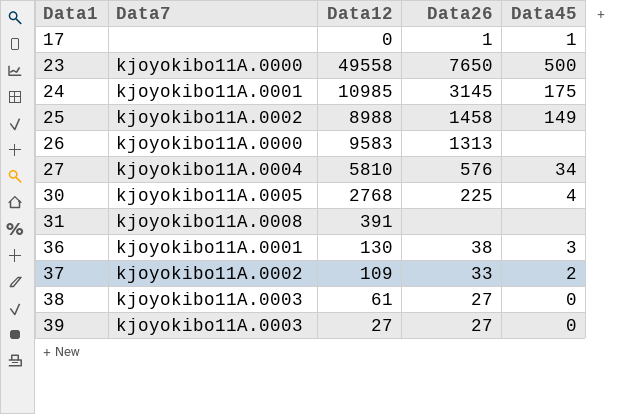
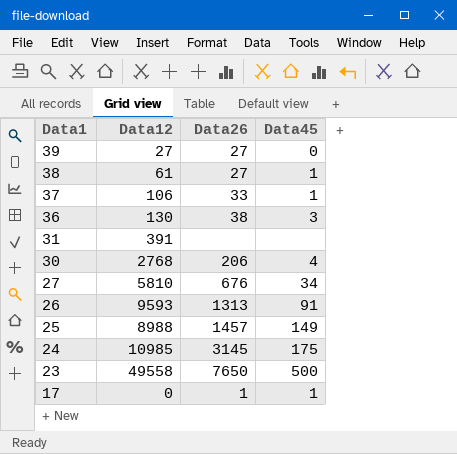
row order: Data1 ascending -> Data1 descending
column Data7 | position: 2 -> none
38 | Data45: 0 -> 1
37 | Data12: 109 -> 106
37 | Data45: 2 -> 1
30 | Data26: 225 -> 206
27 | Data26: 576 -> 676
26 | Data12: 9583 -> 9593
26 | Data45: none -> 91
25 | Data26: 1458 -> 1457

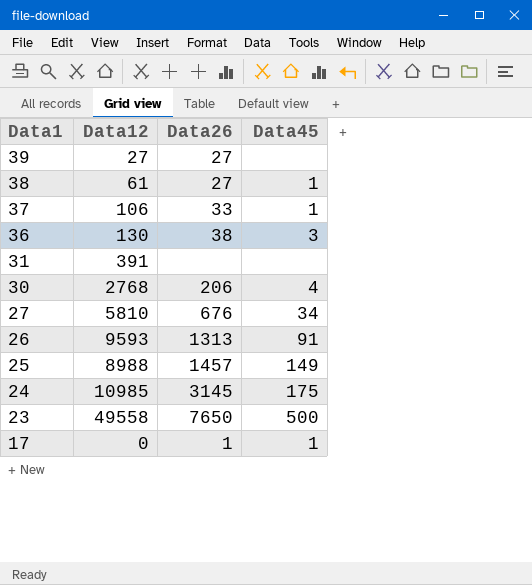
39 | Data45: 0 -> none

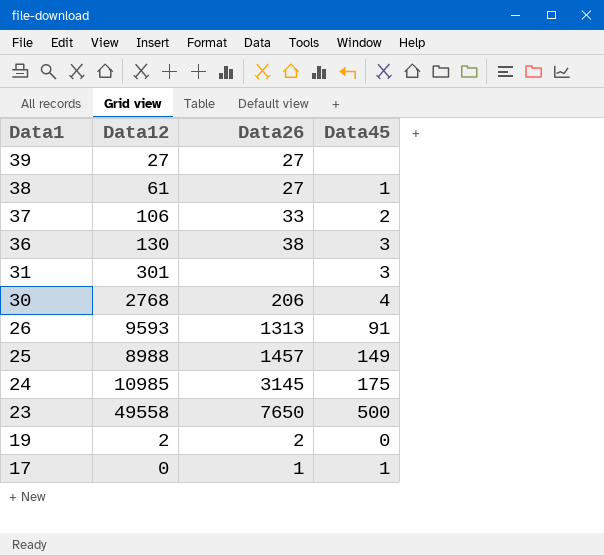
row 27: 5810 | 676 | 34 -> none
37 | Data45: 1 -> 2
31 | Data12: 391 -> 301
31 | Data45: none -> 3
row 19: none -> 2 | 2 | 0

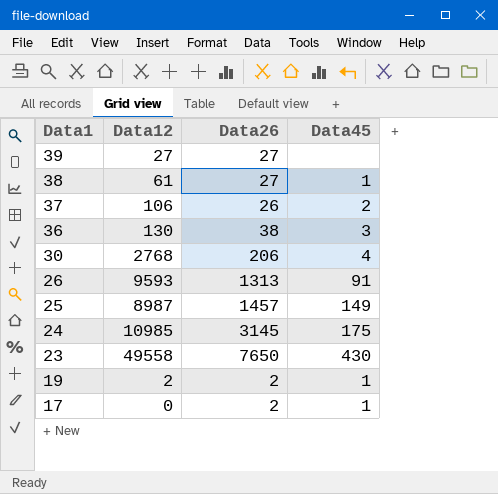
row 31: 301 | none | 3 -> none
37 | Data26: 33 -> 26
25 | Data12: 8988 -> 8987
23 | Data45: 500 -> 430
19 | Data45: 0 -> 1
17 | Data26: 1 -> 2

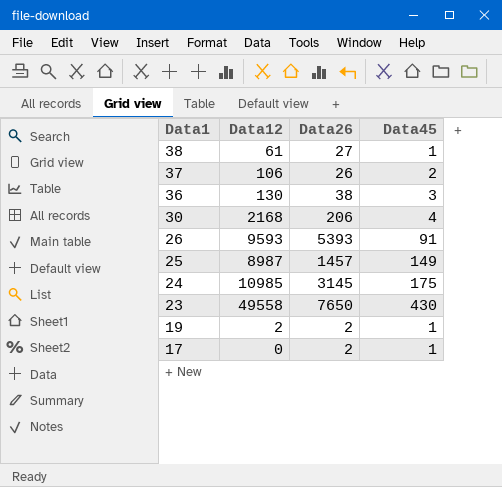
row 39: 27 | 27 | none -> none
30 | Data12: 2768 -> 2168
26 | Data26: 1313 -> 5393

